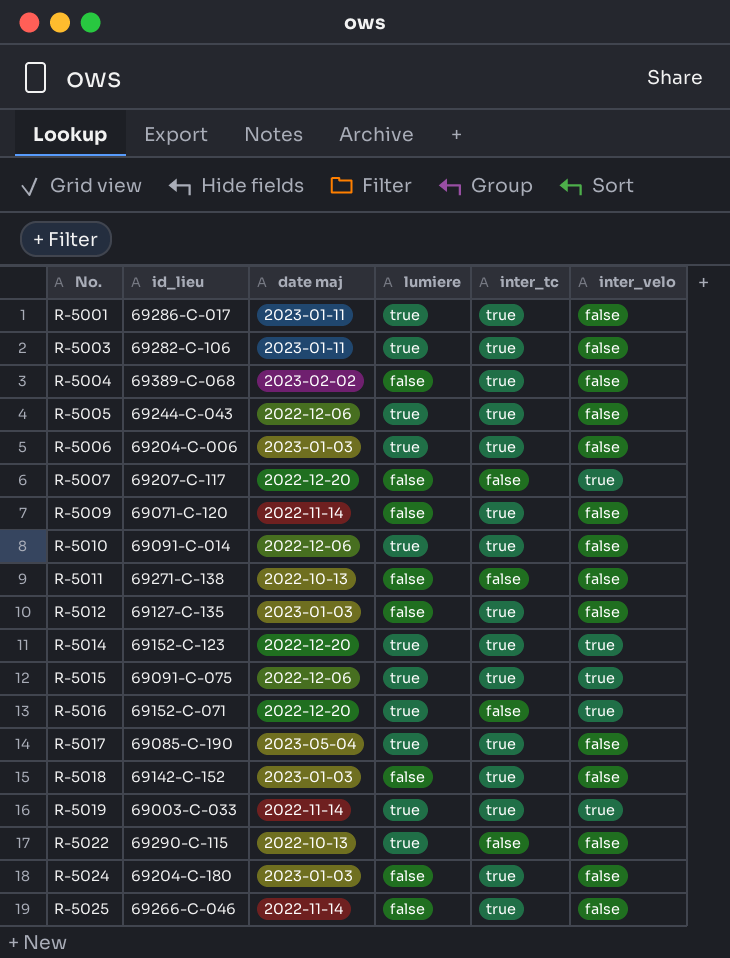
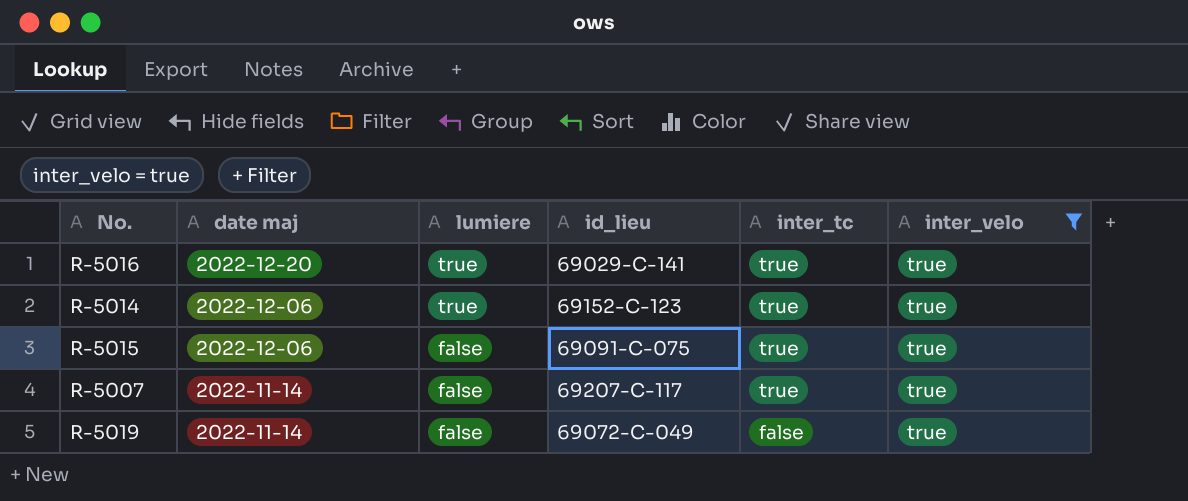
filter: none -> inter_velo = true
row order: No. ascending -> date maj descending
column id_lieu | position: 2 -> 4
R-5016 | id_lieu: 69152-C-071 -> 69029-C-141
R-5016 | inter_tc: false -> true
R-5014 | date maj: 2022-12-20 -> 2022-12-06
R-5015 | lumiere: true -> false
R-5007 | date maj: 2022-12-20 -> 2022-11-14
R-5007 | inter_tc: false -> true
R-5019 | lumiere: true -> false
R-5019 | id_lieu: 69003-C-033 -> 69072-C-049
R-5019 | inter_tc: true -> false

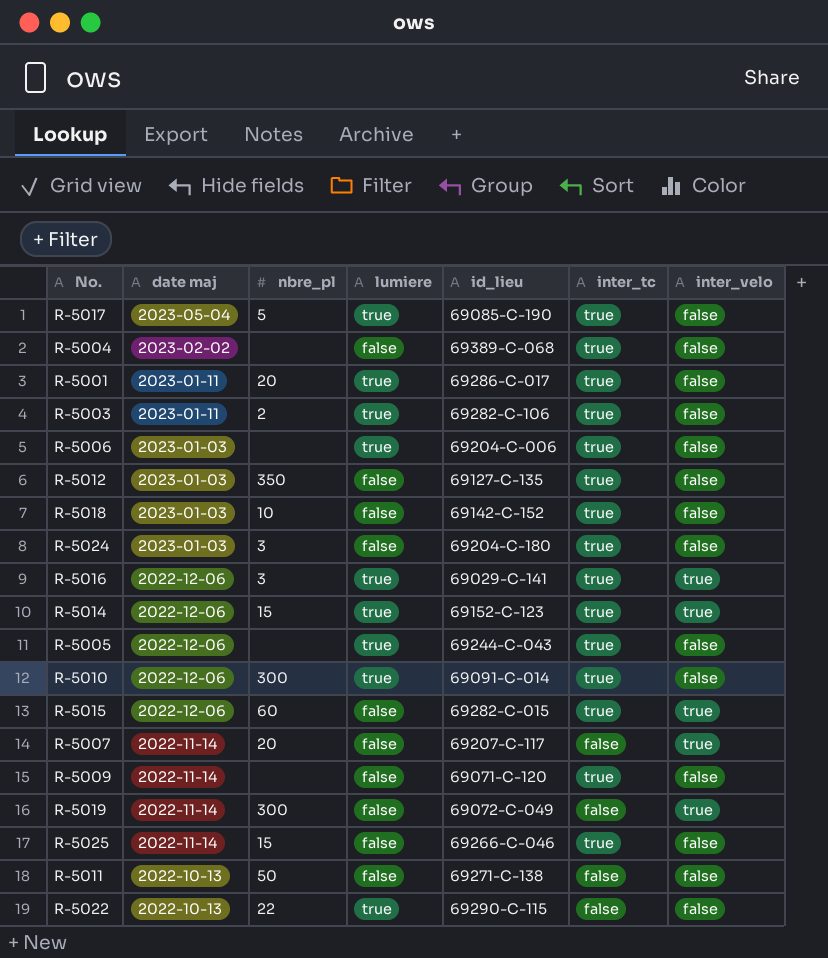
filter: inter_velo = true -> none
column nbre_pl | position: none -> 3
R-5016 | date maj: 2022-12-20 -> 2022-12-06
R-5015 | id_lieu: 69091-C-075 -> 69282-C-015
R-5007 | inter_tc: true -> false

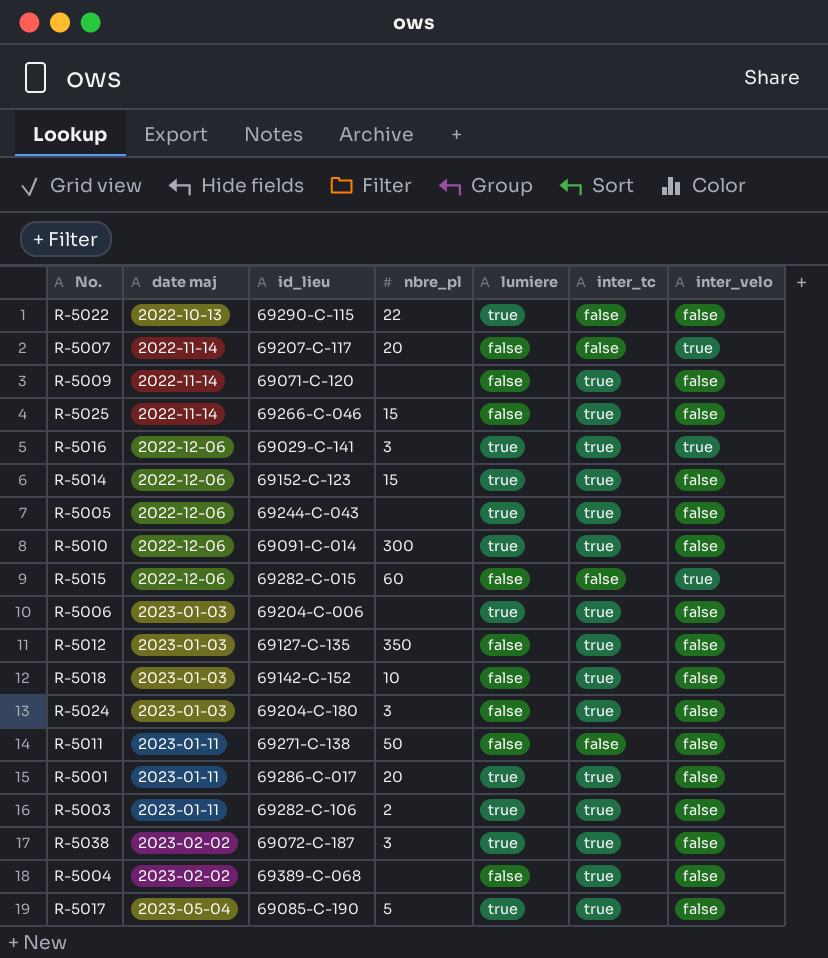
row order: date maj descending -> date maj ascending
column id_lieu | position: 5 -> 3
row R-5019: 2022-11-14 | 300 | false | 69072-C-049 | false | true -> none
R-5014 | inter_velo: true -> false
R-5015 | inter_tc: true -> false
R-5011 | date maj: 2022-10-13 -> 2023-01-11
row R-5038: none -> 2023-02-02 | 69072-C-187 | 3 | true | true | false

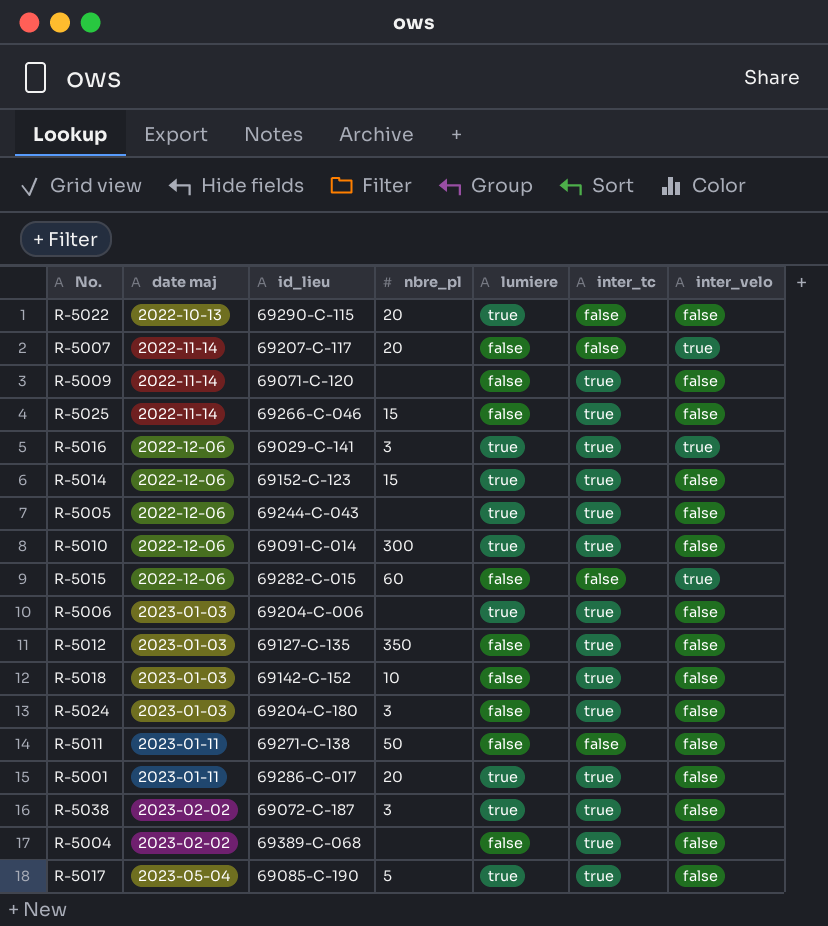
row R-5003: 2023-01-11 | 69282-C-106 | 2 | true | true | false -> none
R-5022 | nbre_pl: 22 -> 20

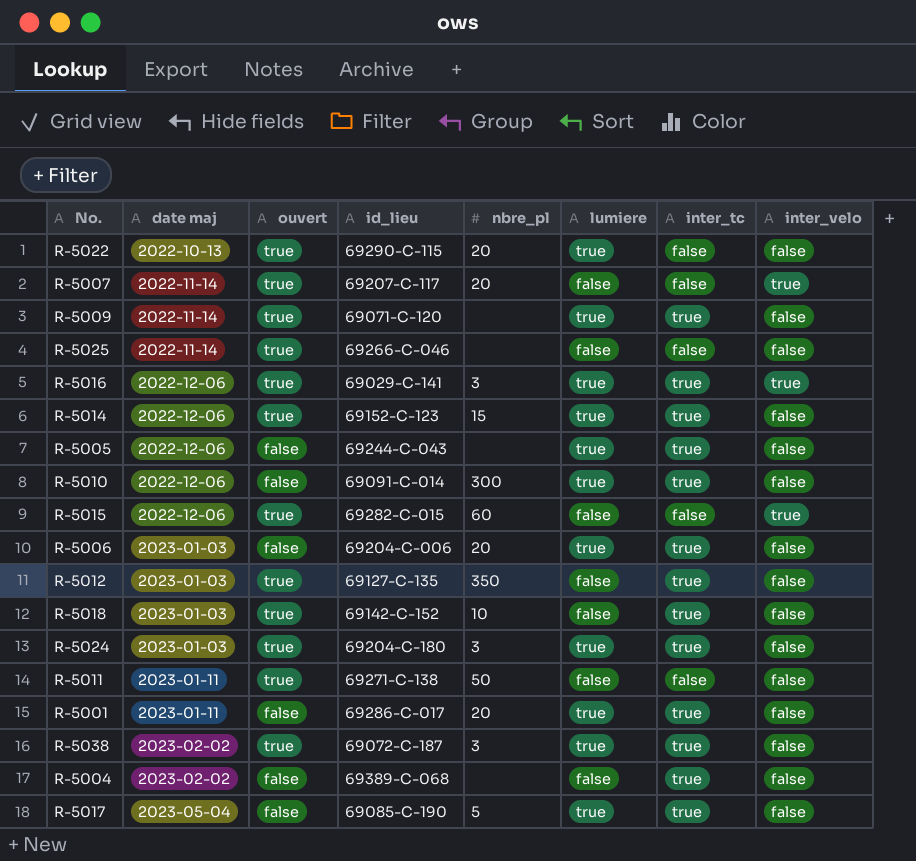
column ouvert | position: none -> 3
R-5009 | lumiere: false -> true
R-5025 | nbre_pl: 15 -> none
R-5025 | inter_tc: true -> false
R-5006 | nbre_pl: none -> 20
R-5024 | lumiere: false -> true

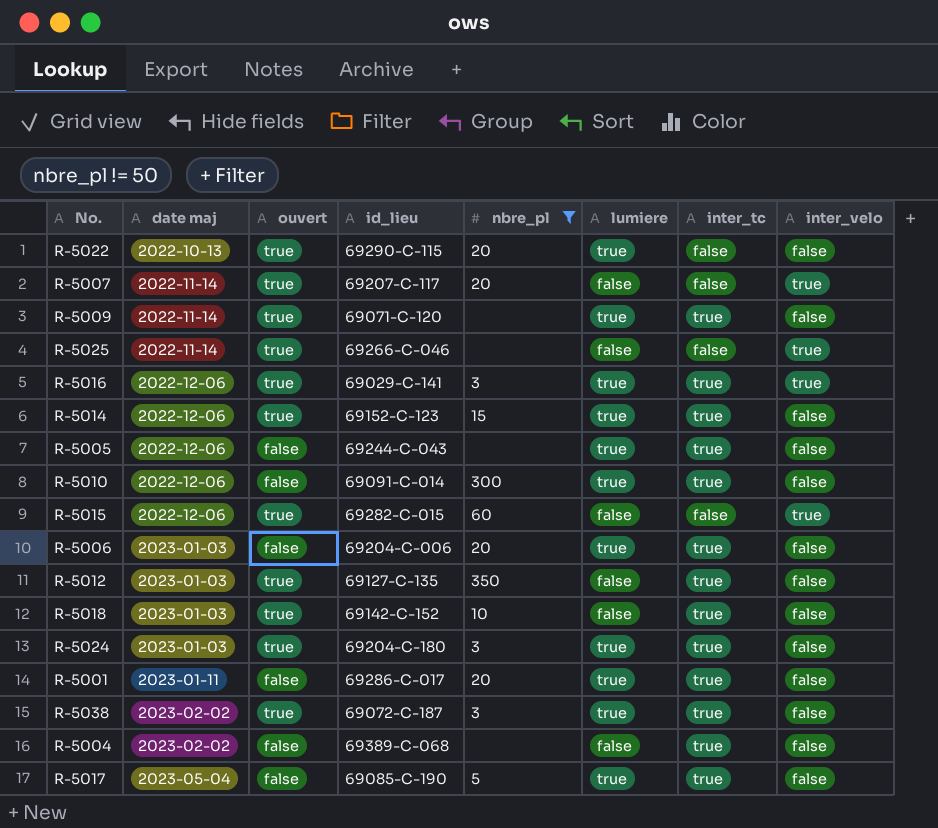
filter: none -> nbre_pl != 50
R-5025 | inter_velo: false -> true

